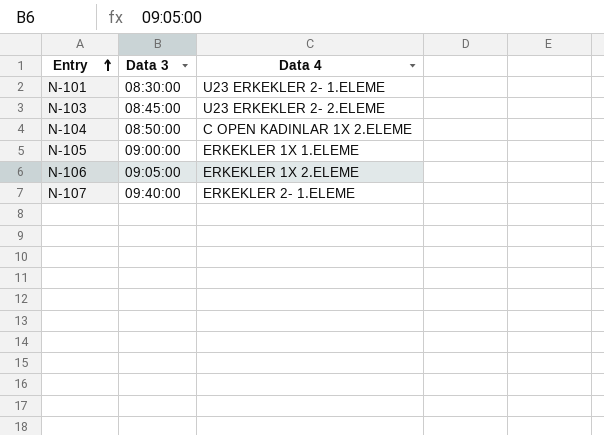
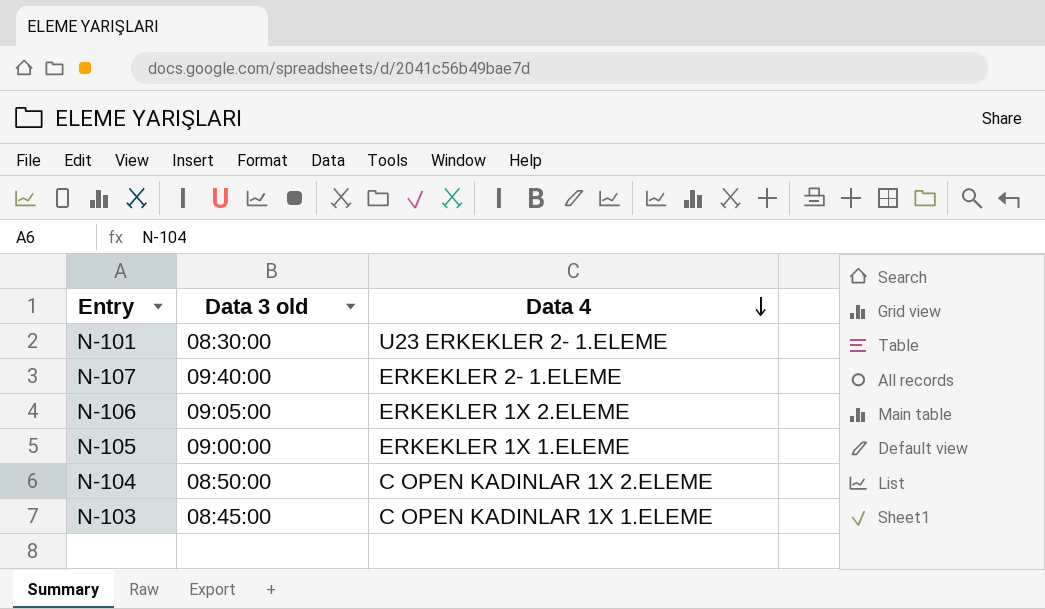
row order: Entry ascending -> Data 4 descending
column name: Data 3 -> Data 3 old
N-103 | Data 4: U23 ERKEKLER 2- 2.ELEME -> C OPEN KADINLAR 1X 1.ELEME

